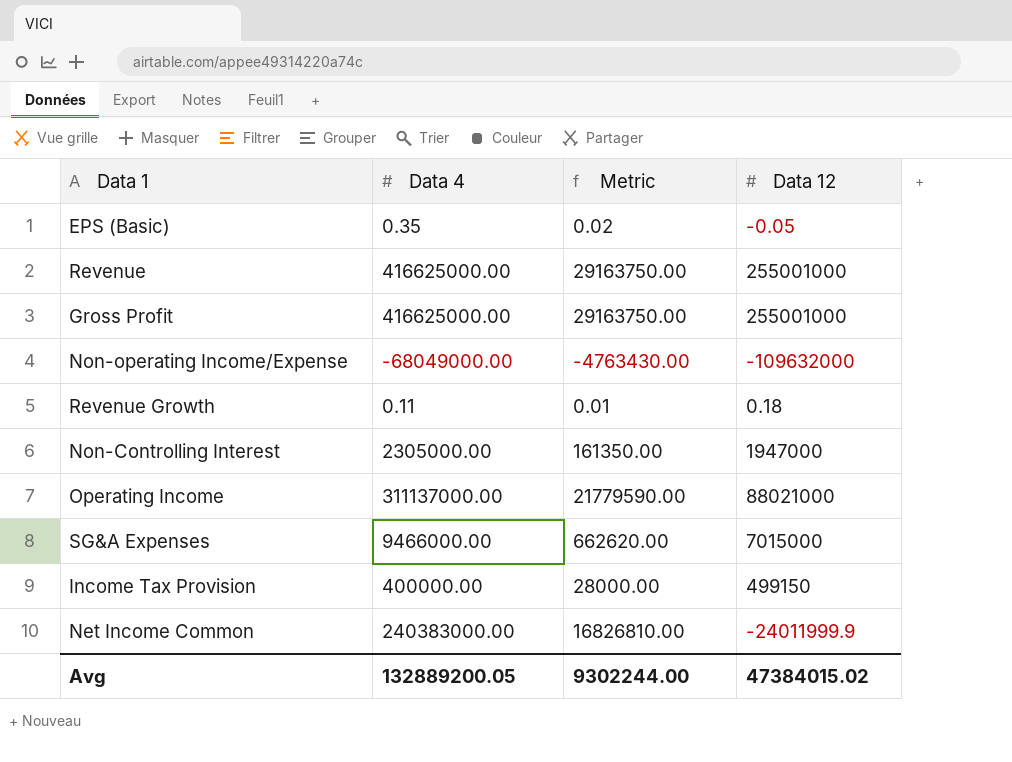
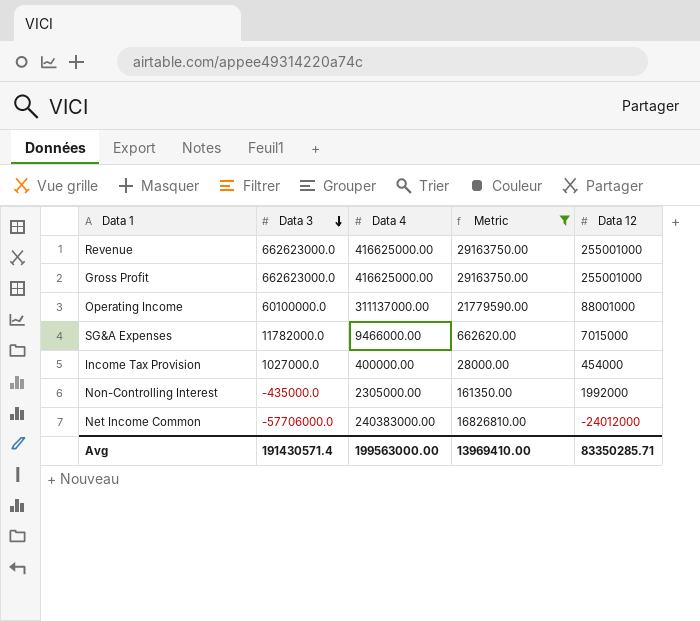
filter: none -> Metric >= 28000.00
row order: none -> Data 3 descending
column Data 3 | position: none -> 2
Operating Income | Data 12: 88021000 -> 88001000
Income Tax Provision | Data 12: 499150 -> 454000
Non-Controlling Interest | Data 12: 1947000 -> 1992000
Net Income Common | Data 12: -24011999.9 -> -24012000
Avg | Data 4: 132889200.05 -> 199563000.00
Avg | Metric: 9302244.00 -> 13969410.00
Avg | Data 12: 47384015.02 -> 83350285.71

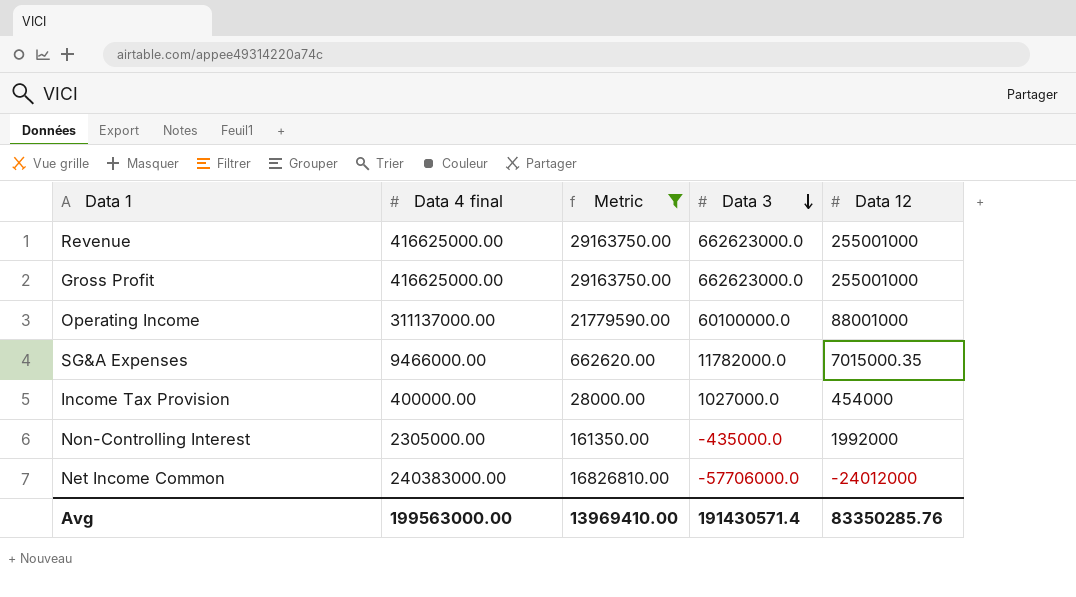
column name: Data 4 -> Data 4 final
column Data 3 | position: 2 -> 4
SG&A Expenses | Data 12: 7015000 -> 7015000.35
Avg | Data 12: 83350285.71 -> 83350285.76

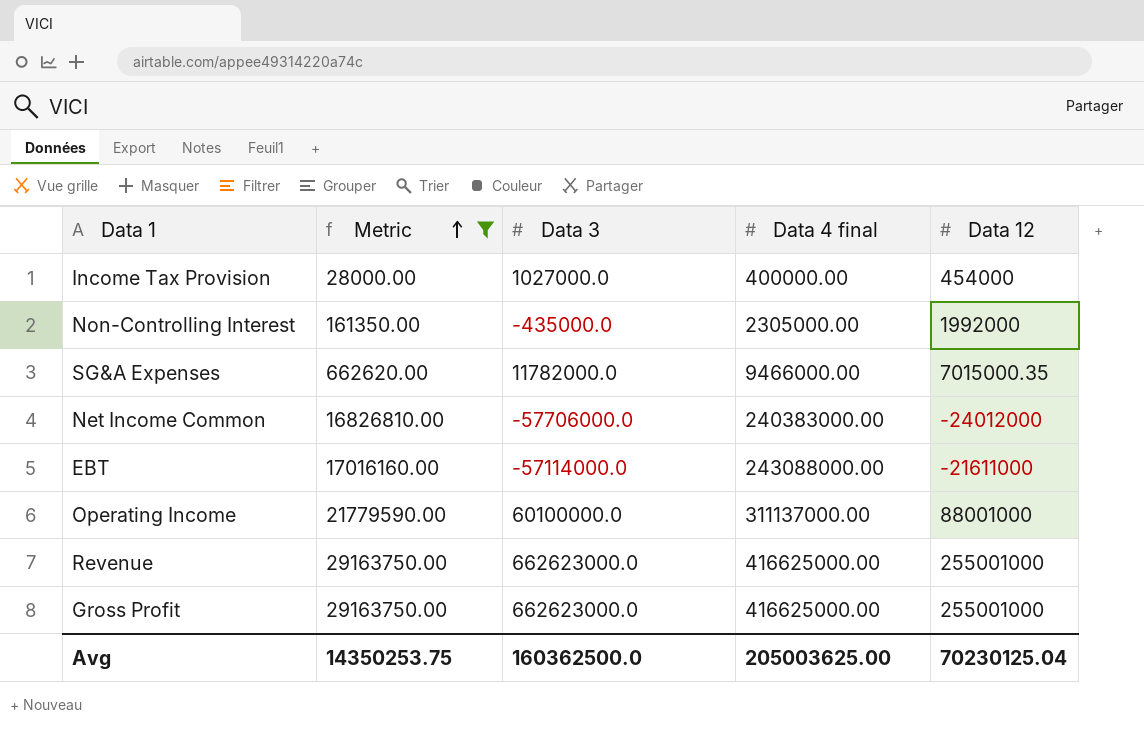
row order: Data 3 descending -> Metric ascending
column Data 4 final | position: 2 -> 4
row EBT: none -> 17016160.00 | -57114000.0 | 243088000.00 | -21611000
Avg | Metric: 13969410.00 -> 14350253.75
Avg | Data 3: 191430571.4 -> 160362500.0
Avg | Data 4 final: 199563000.00 -> 205003625.00
Avg | Data 12: 83350285.76 -> 70230125.04

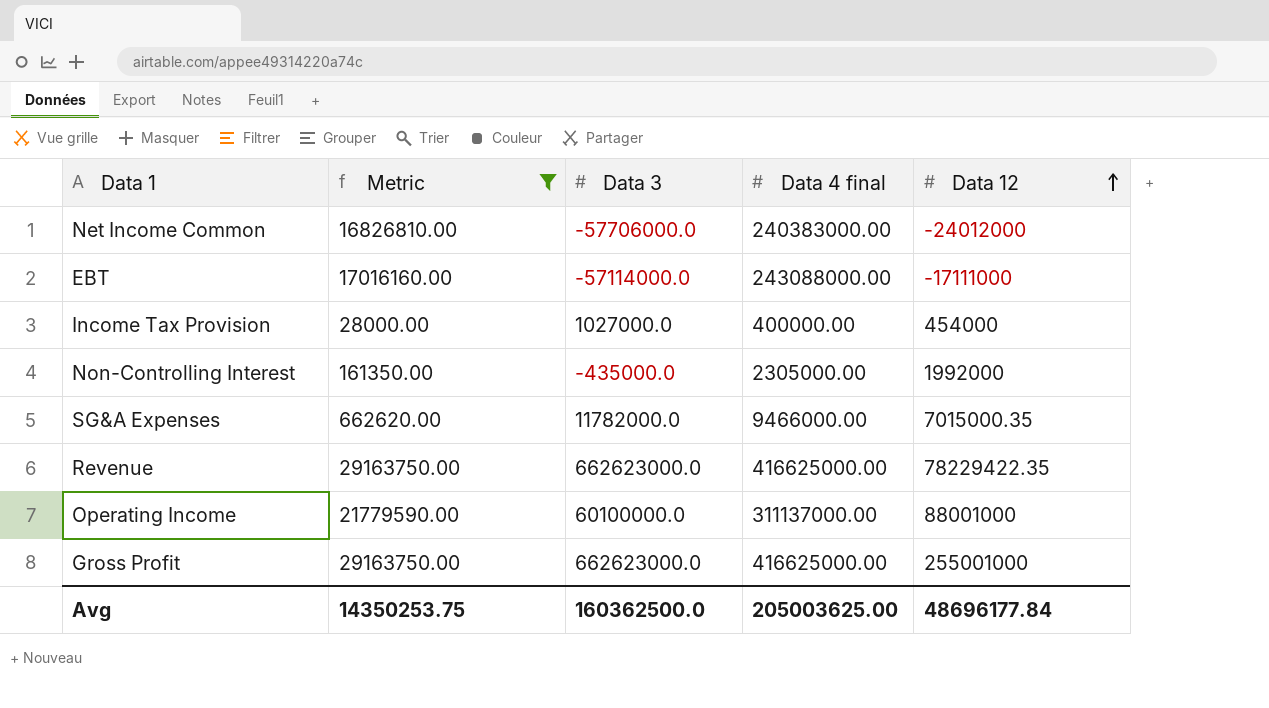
row order: Metric ascending -> Data 12 ascending
EBT | Data 12: -21611000 -> -17111000
Revenue | Data 12: 255001000 -> 78229422.35
Avg | Data 12: 70230125.04 -> 48696177.84

